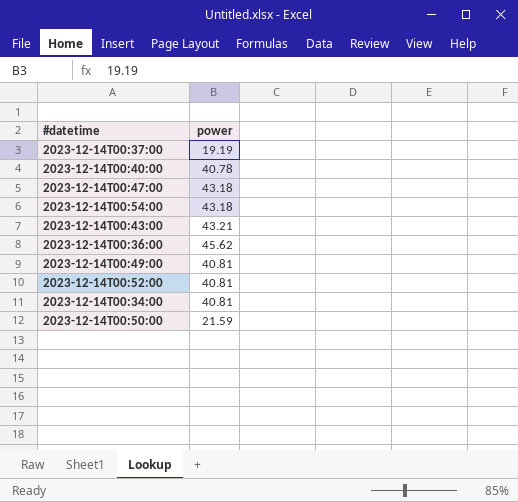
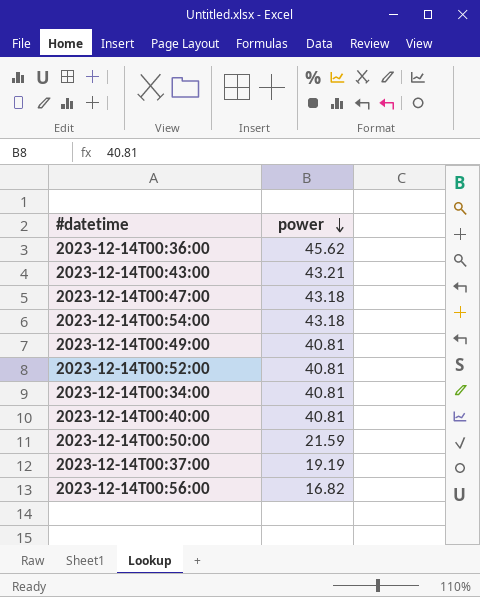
row order: none -> power descending
2023-12-14T00:40:00 | power: 40.78 -> 40.81
row 2023-12-14T00:56:00: none -> 16.82

